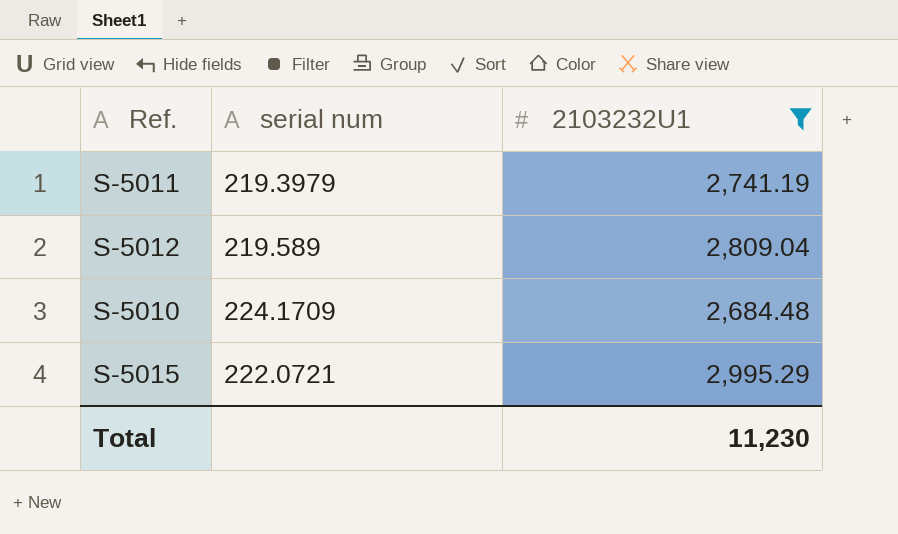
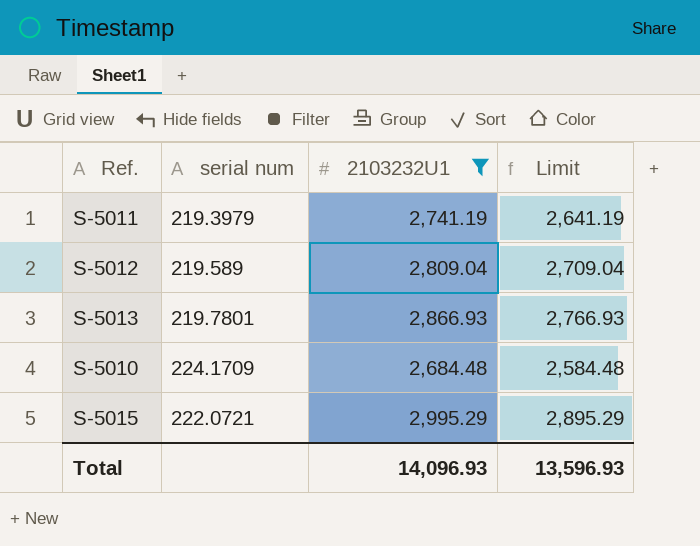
column Limit | formula: none -> [2103232U1] - 100
row S-5013: none -> 219.7801 | 2,866.93 | 2,766.93
Total | 2103232U1: 11,230 -> 14,096.93

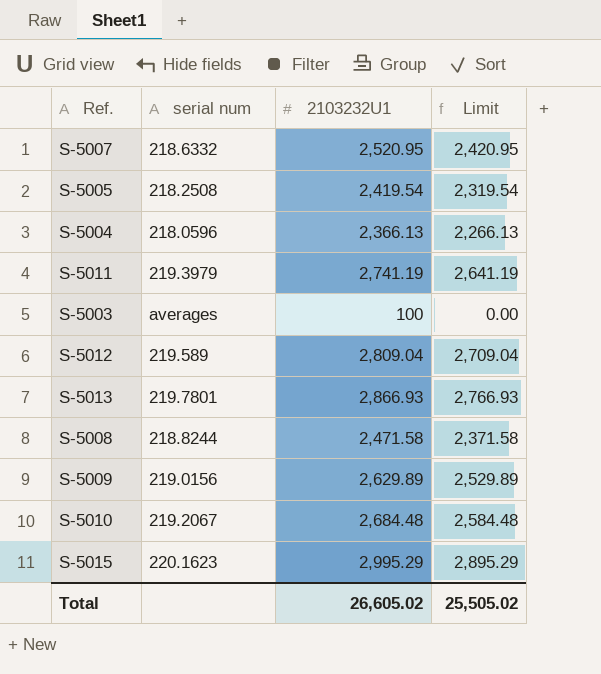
filter: 2103232U1 >= 2,684.48 -> none
S-5010 | serial num: 224.1709 -> 219.2067
S-5015 | serial num: 222.0721 -> 220.1623
Total | 2103232U1: 14,096.93 -> 26,605.02
Total | Limit: 13,596.93 -> 25,505.02

